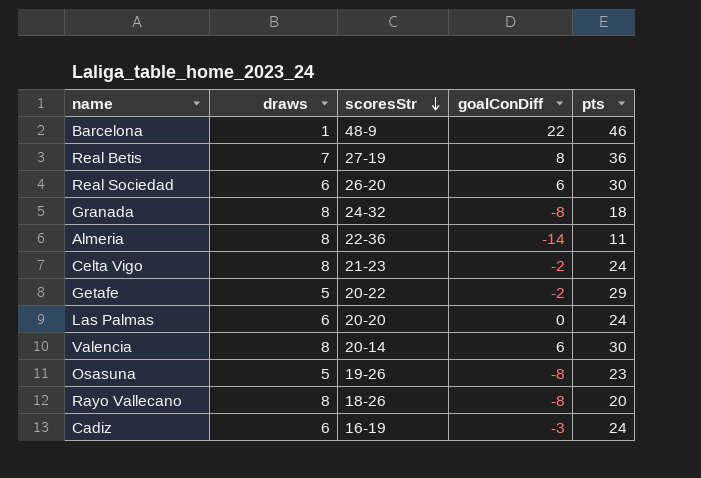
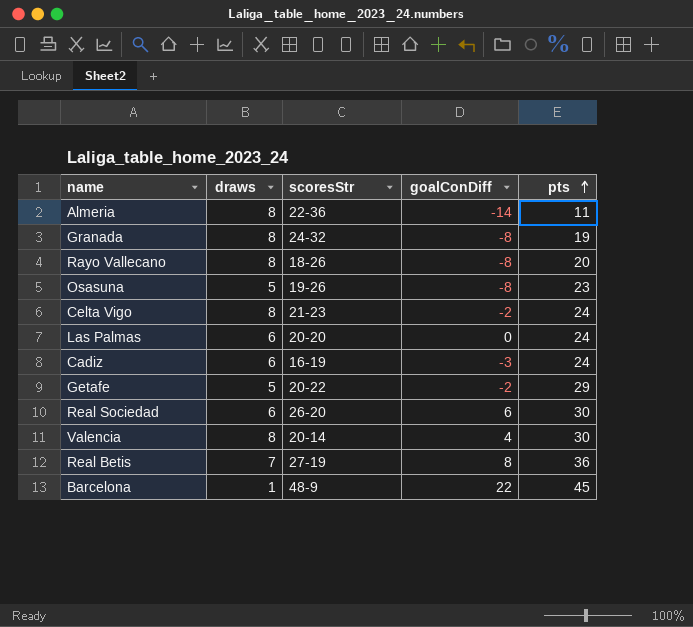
row order: scoresStr descending -> pts ascending
Granada | pts: 18 -> 19
Valencia | goalConDiff: 6 -> 4
Barcelona | pts: 46 -> 45

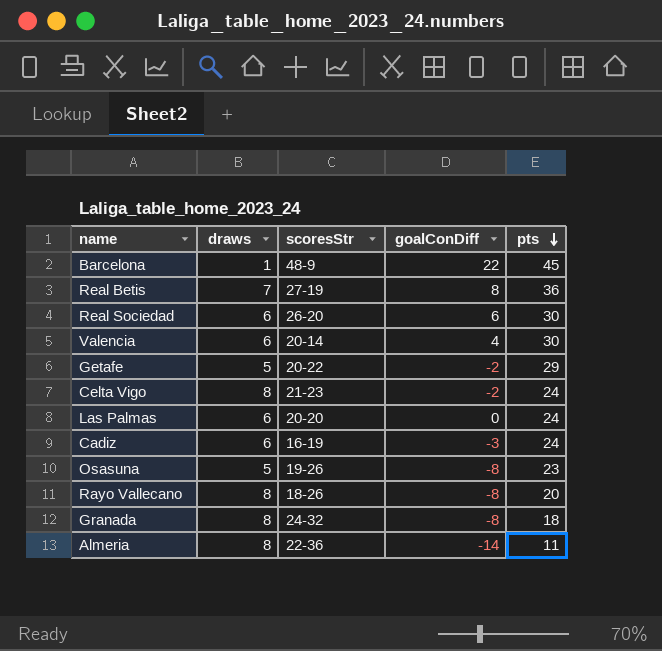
row order: pts ascending -> pts descending
Valencia | draws: 8 -> 6
Granada | pts: 19 -> 18

